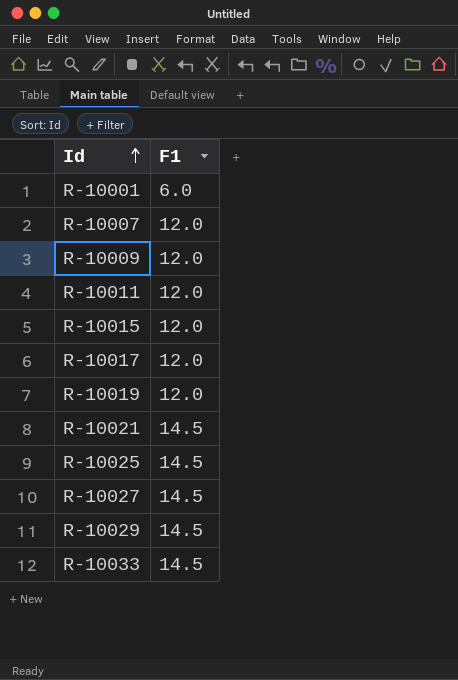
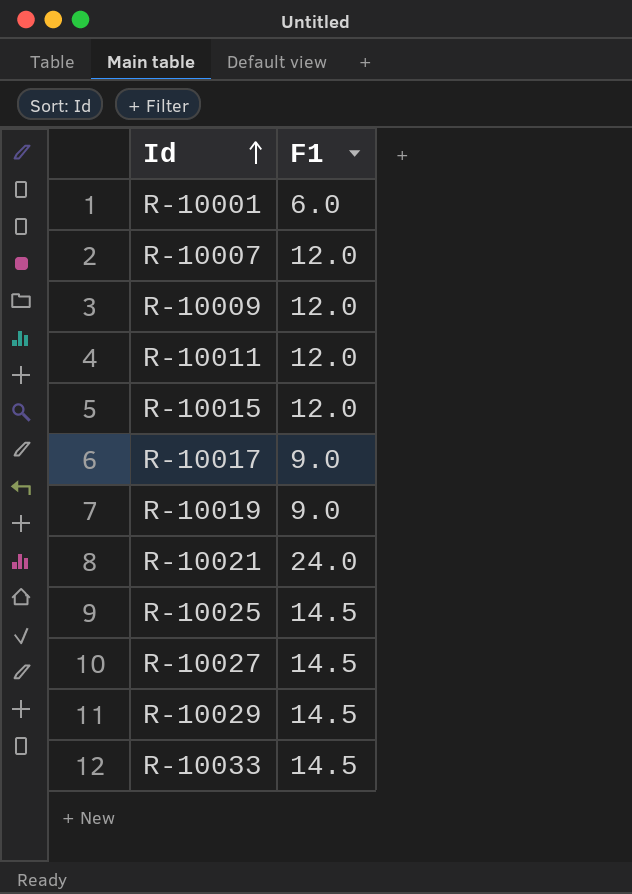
R-10017 | F1: 12.0 -> 9.0
R-10019 | F1: 12.0 -> 9.0
R-10021 | F1: 14.5 -> 24.0

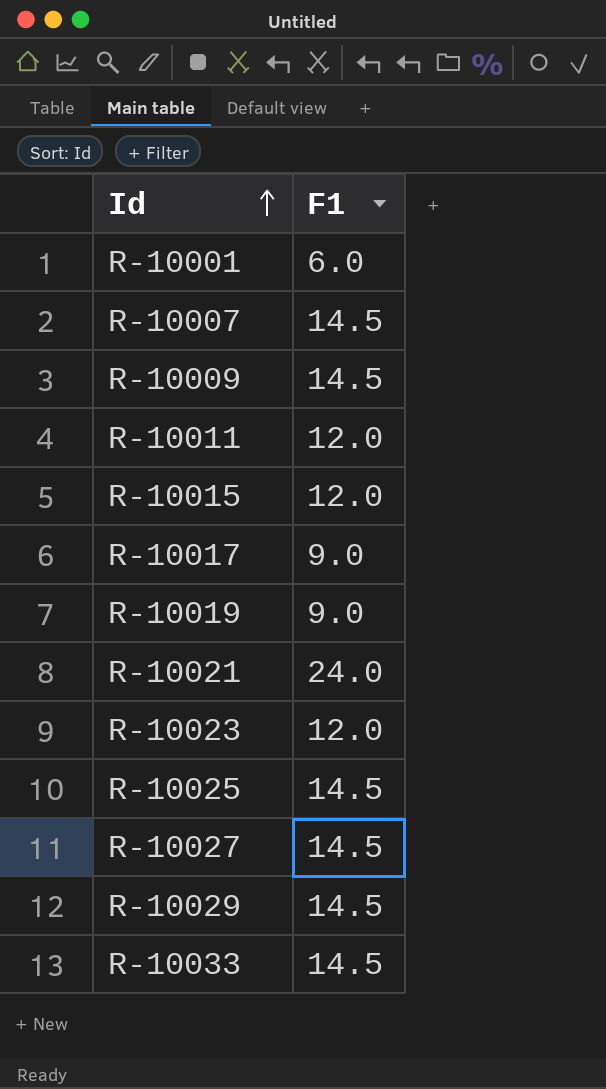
R-10007 | F1: 12.0 -> 14.5
R-10009 | F1: 12.0 -> 14.5
row R-10023: none -> 12.0

